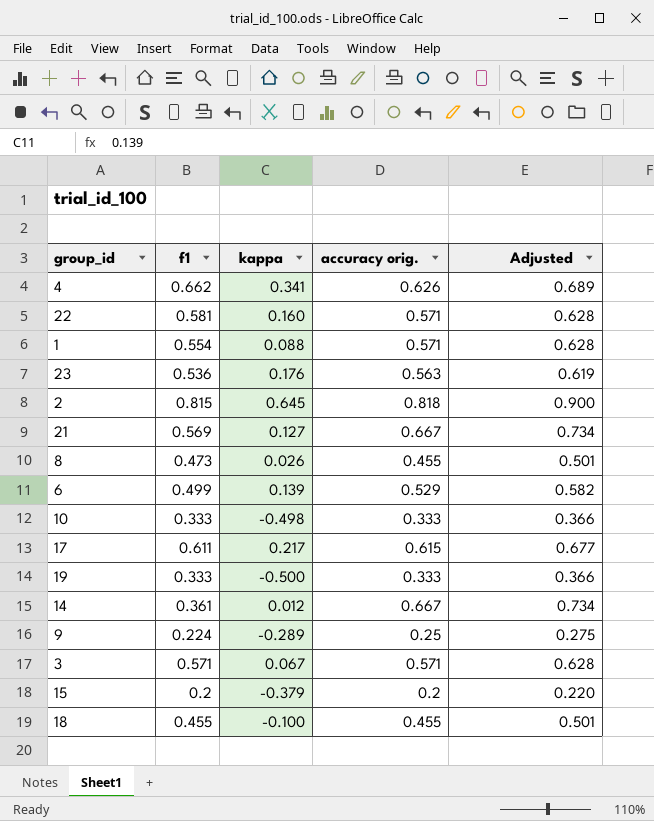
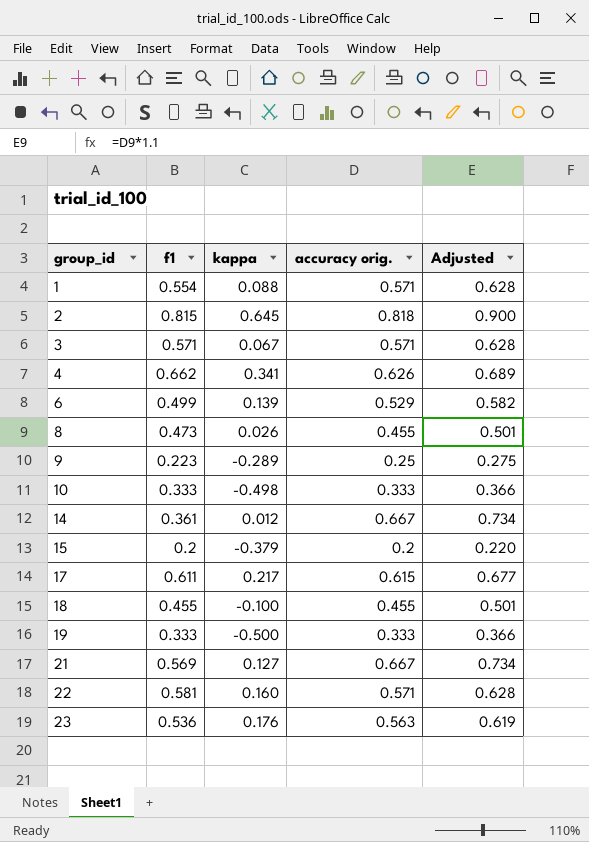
row order: none -> group_id ascending
9 | f1: 0.224 -> 0.223

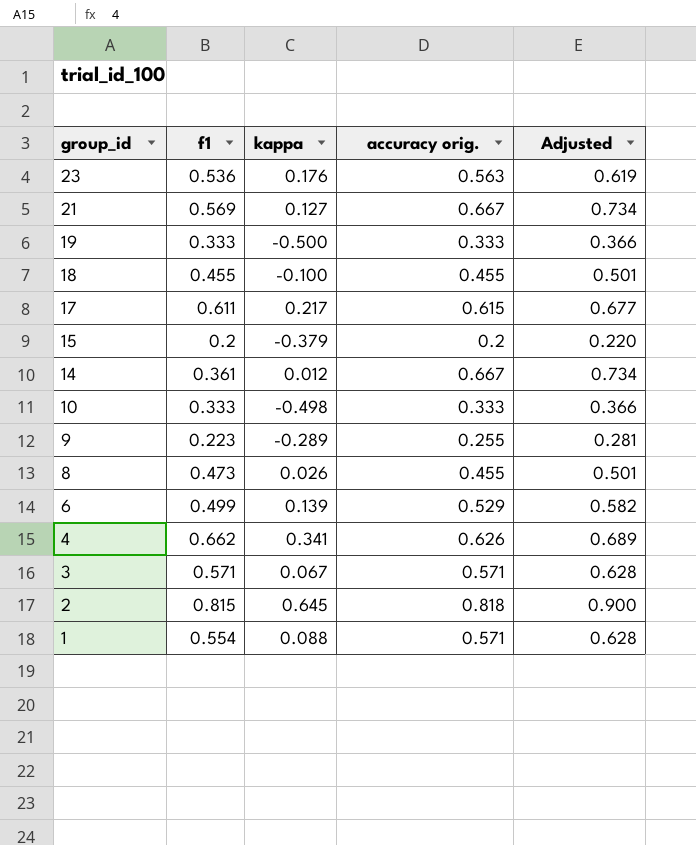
row order: group_id ascending -> group_id descending
row 22: 0.581 | 0.160 | 0.571 | 0.628 -> none
9 | accuracy orig.: 0.25 -> 0.255
9 | Adjusted: 0.275 -> 0.281

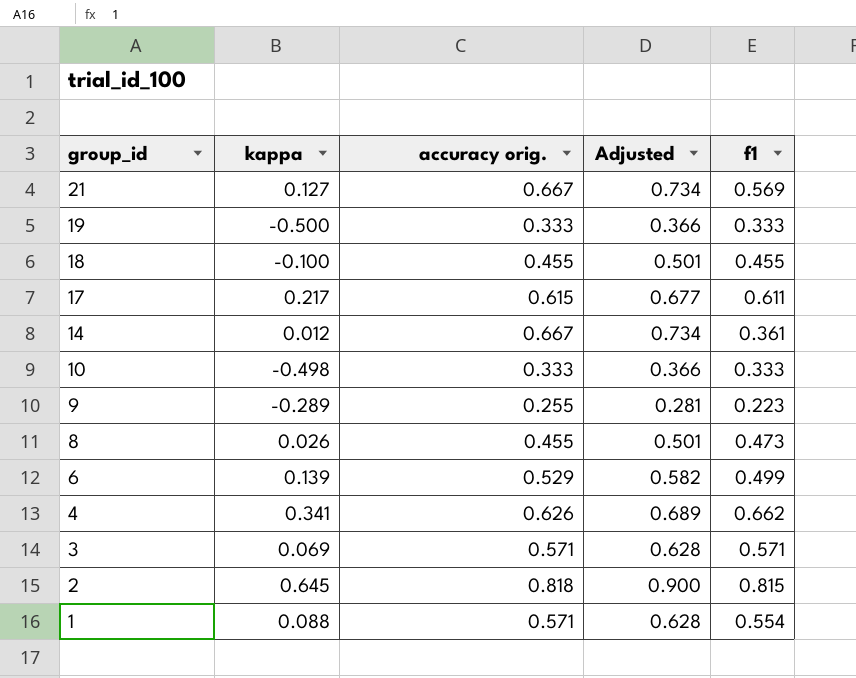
column f1 | position: 2 -> 5
row 23: 0.536 | 0.176 | 0.563 | 0.619 -> none
row 15: 0.2 | -0.379 | 0.2 | 0.220 -> none
3 | kappa: 0.067 -> 0.069

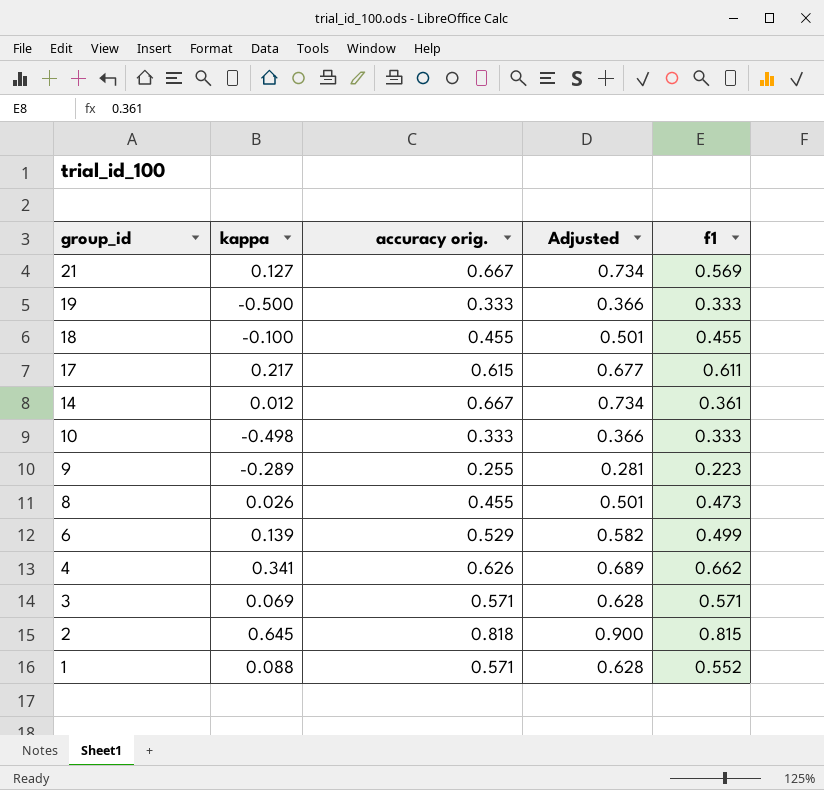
1 | f1: 0.554 -> 0.552

